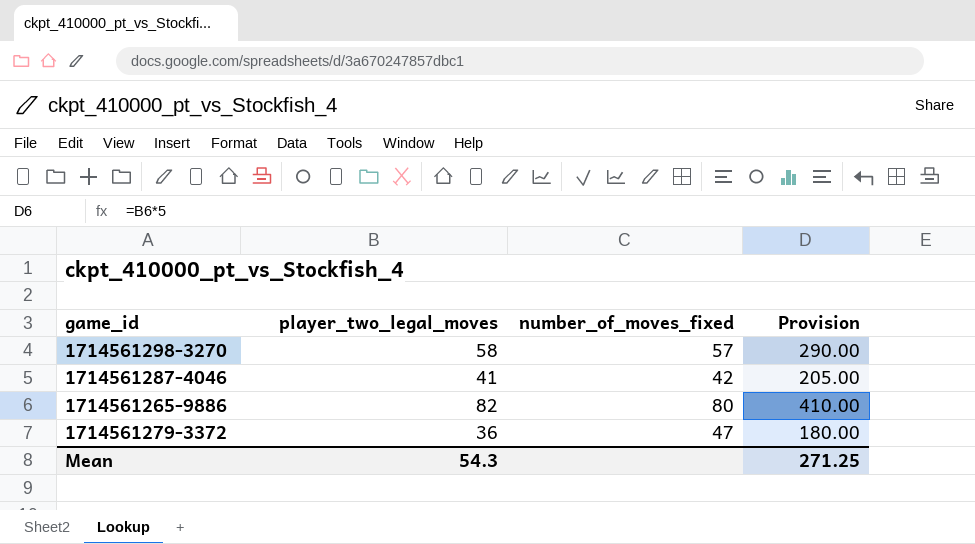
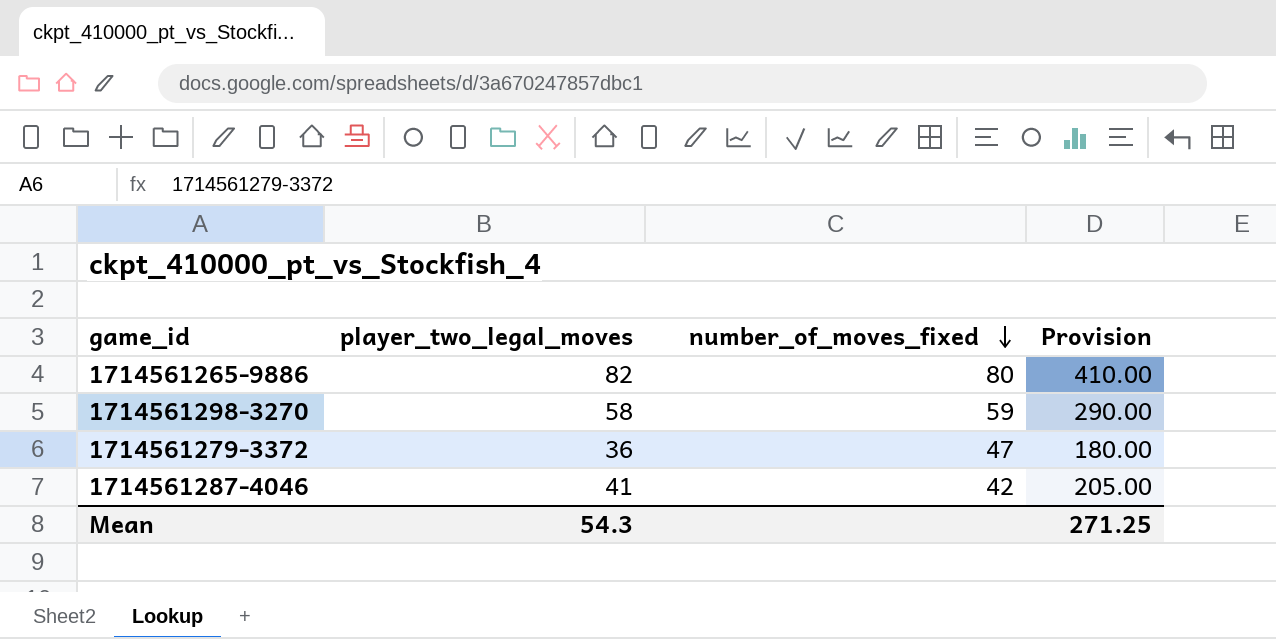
row order: none -> number_of_moves_fixed descending
1714561298-3270 | number_of_moves_fixed: 57 -> 59

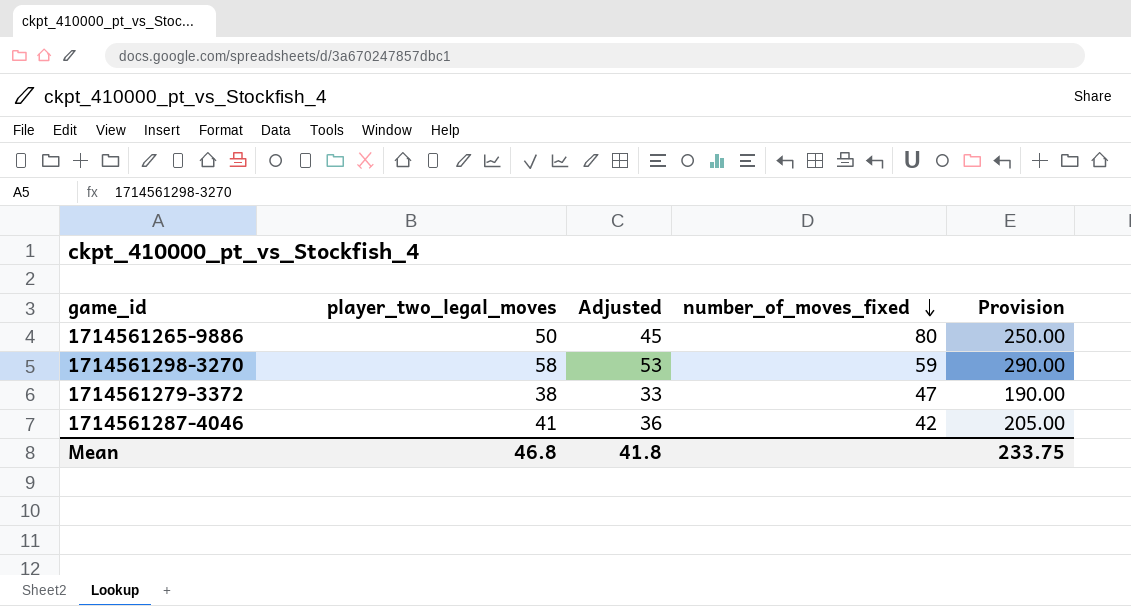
column Adjusted | formula: none -> [player_two_legal_moves] - 5
1714561265-9886 | player_two_legal_moves: 82 -> 50
1714561265-9886 | Provision: 410.00 -> 250.00
1714561279-3372 | player_two_legal_moves: 36 -> 38
1714561279-3372 | Provision: 180.00 -> 190.00
Mean | player_two_legal_moves: 54.3 -> 46.8
Mean | Provision: 271.25 -> 233.75

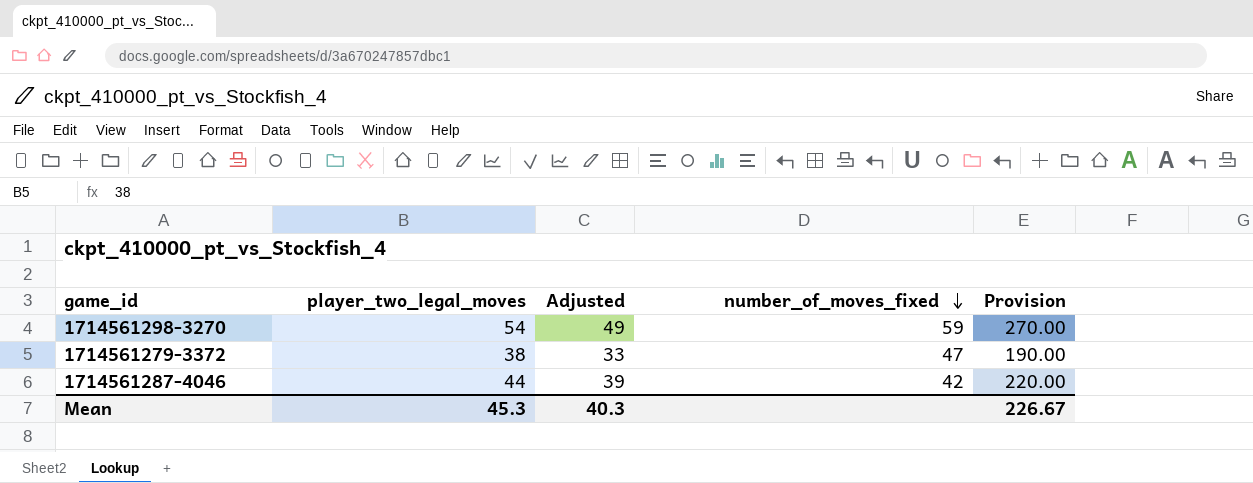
row 1714561265-9886: 50 | 45 | 80 | 250.00 -> none
1714561298-3270 | player_two_legal_moves: 58 -> 54
1714561298-3270 | Adjusted: 53 -> 49
1714561298-3270 | Provision: 290.00 -> 270.00
1714561287-4046 | player_two_legal_moves: 41 -> 44
1714561287-4046 | Adjusted: 36 -> 39
1714561287-4046 | Provision: 205.00 -> 220.00
Mean | player_two_legal_moves: 46.8 -> 45.3
Mean | Adjusted: 41.8 -> 40.3
Mean | Provision: 233.75 -> 226.67

